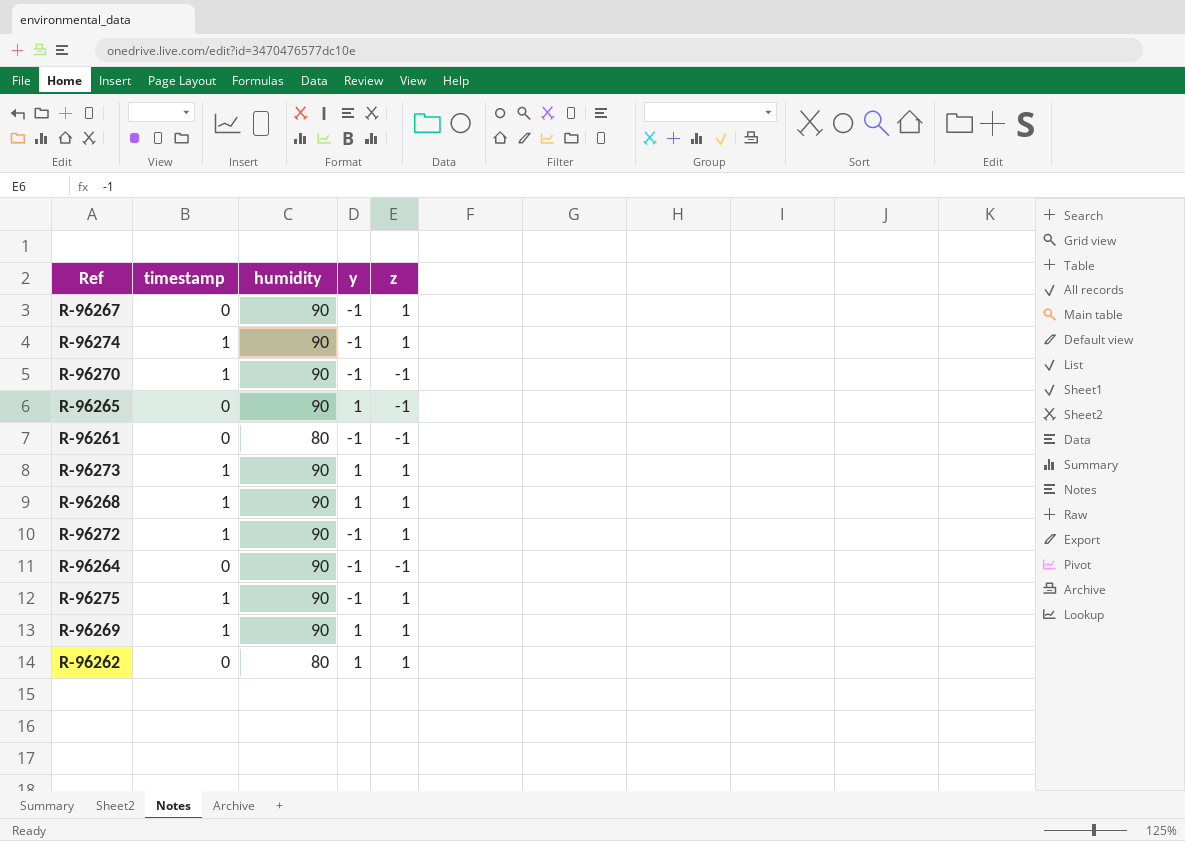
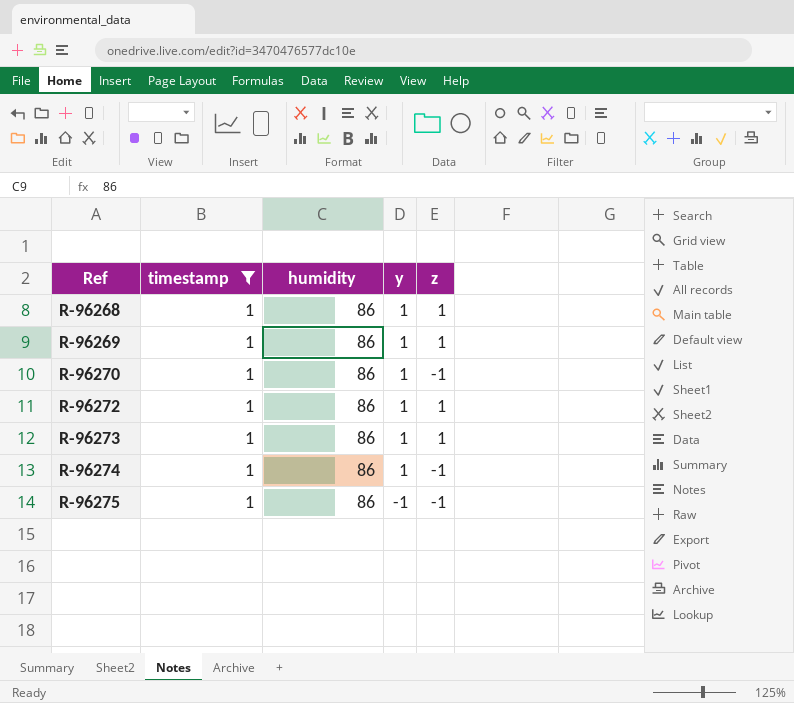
filter: none -> timestamp = 1
row order: none -> Ref ascending
R-96268 | humidity: 90 -> 86
R-96269 | humidity: 90 -> 86
R-96270 | humidity: 90 -> 86
R-96270 | y: -1 -> 1
R-96272 | humidity: 90 -> 86
R-96272 | y: -1 -> 1
R-96273 | humidity: 90 -> 86
R-96274 | humidity: 90 -> 86
R-96274 | y: -1 -> 1
R-96274 | z: 1 -> -1
R-96275 | humidity: 90 -> 86
R-96275 | z: 1 -> -1

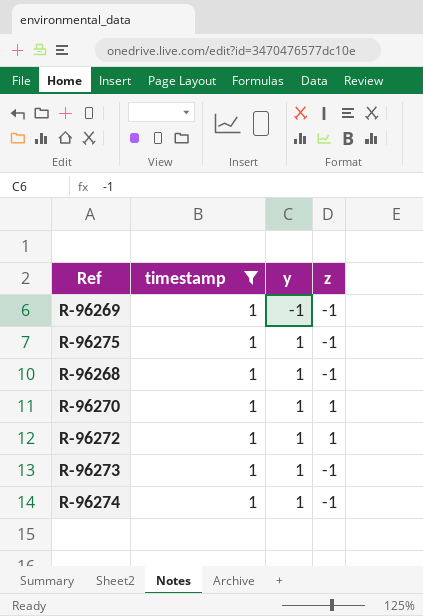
row order: Ref ascending -> y ascending
column humidity | position: 3 -> none
R-96269 | y: 1 -> -1
R-96269 | z: 1 -> -1
R-96275 | y: -1 -> 1
R-96268 | z: 1 -> -1
R-96270 | z: -1 -> 1
R-96273 | z: 1 -> -1

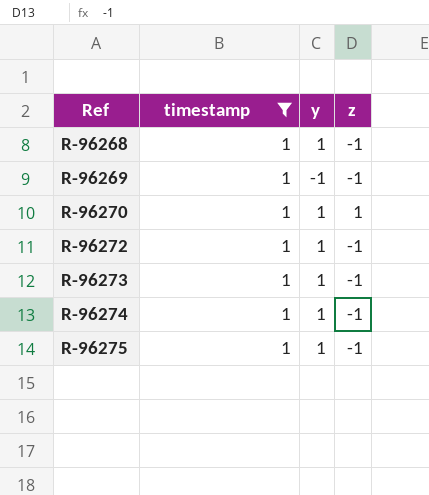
row order: y ascending -> Ref ascending
R-96272 | z: 1 -> -1

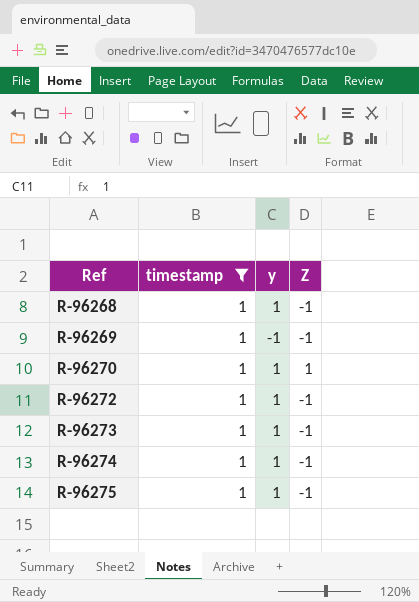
column name: z -> Z

